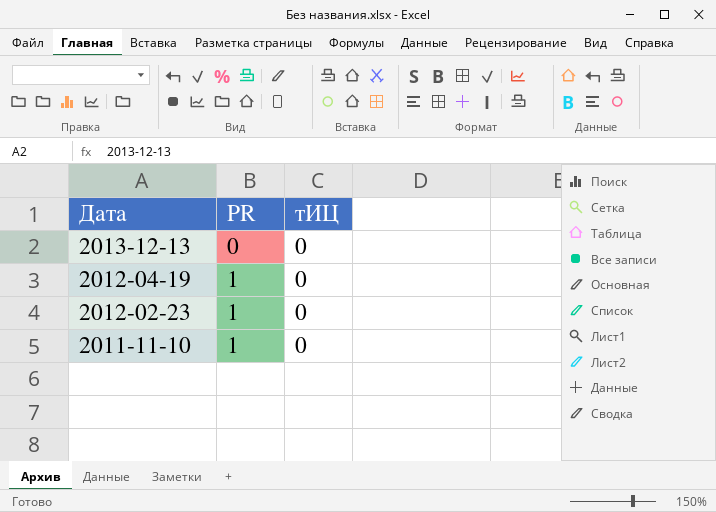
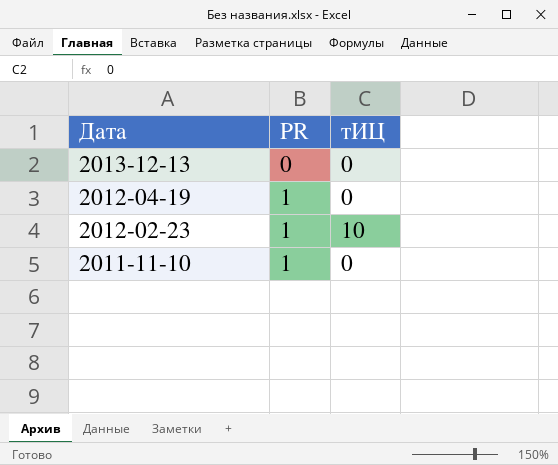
2012-02-23 | тИЦ: 0 -> 10

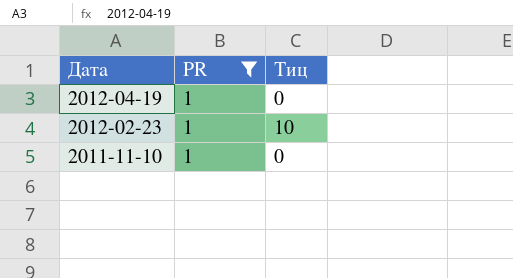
filter: none -> PR = 1
column name: тИЦ -> Тиц

